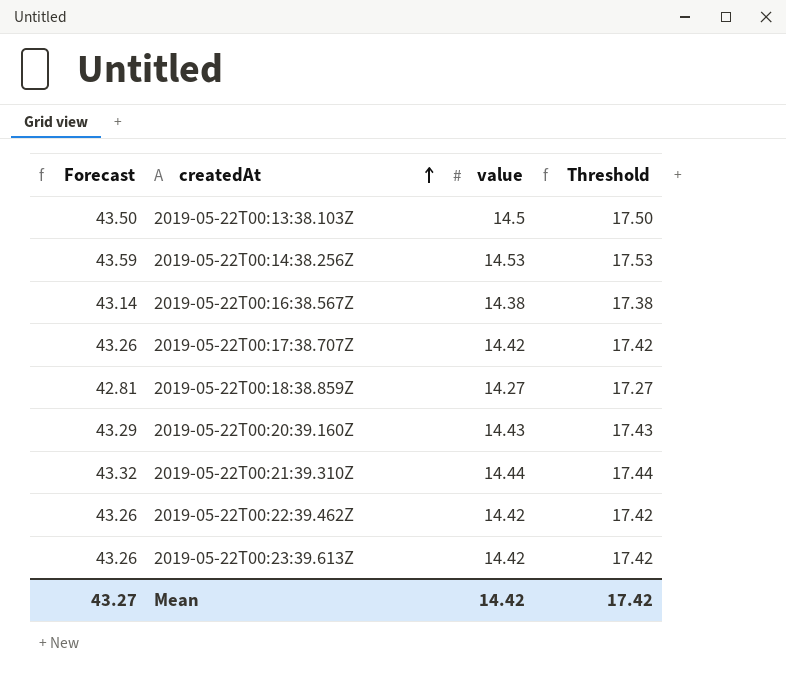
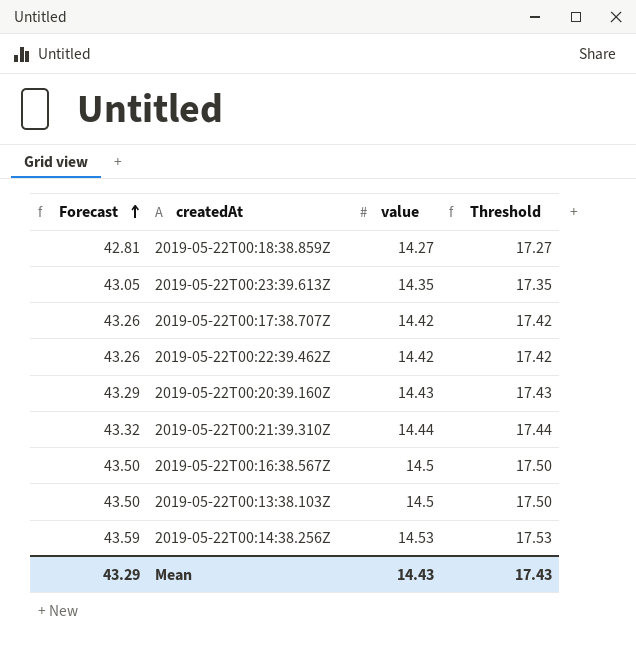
row order: createdAt ascending -> Forecast ascending
2019-05-22T00:23:39.613Z | Forecast: 43.26 -> 43.05
2019-05-22T00:23:39.613Z | value: 14.42 -> 14.35
2019-05-22T00:23:39.613Z | Threshold: 17.42 -> 17.35
2019-05-22T00:16:38.567Z | Forecast: 43.14 -> 43.50
2019-05-22T00:16:38.567Z | value: 14.38 -> 14.5
2019-05-22T00:16:38.567Z | Threshold: 17.38 -> 17.50
Mean | Forecast: 43.27 -> 43.29
Mean | value: 14.42 -> 14.43
Mean | Threshold: 17.42 -> 17.43

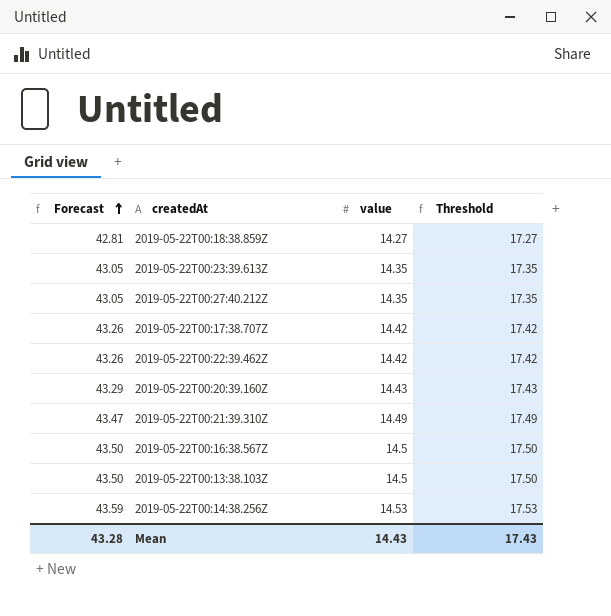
row 2019-05-22T00:27:40.212Z: none -> 43.05 | 14.35 | 17.35
2019-05-22T00:21:39.310Z | Forecast: 43.32 -> 43.47
2019-05-22T00:21:39.310Z | value: 14.44 -> 14.49
2019-05-22T00:21:39.310Z | Threshold: 17.44 -> 17.49
Mean | Forecast: 43.29 -> 43.28

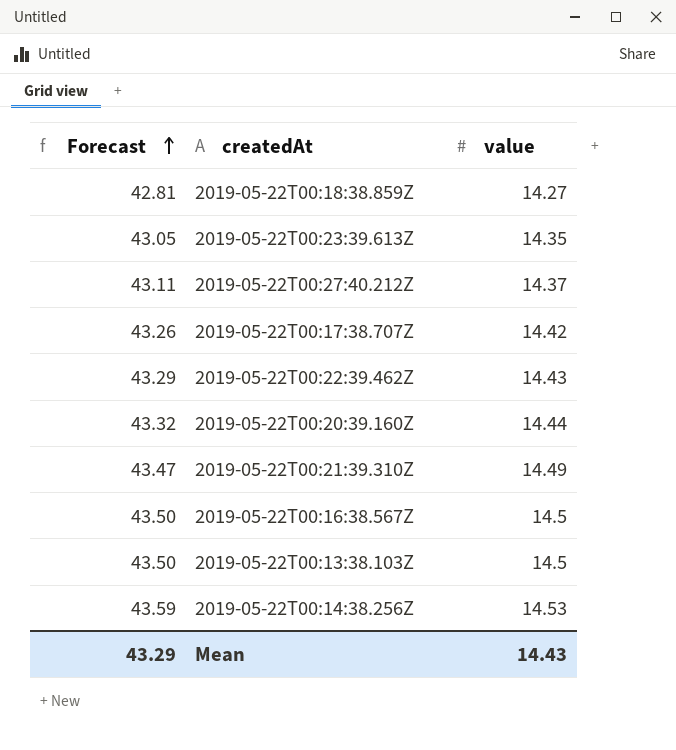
column Threshold | formula: [value] + 3 -> none
2019-05-22T00:27:40.212Z | Forecast: 43.05 -> 43.11
2019-05-22T00:27:40.212Z | value: 14.35 -> 14.37
2019-05-22T00:22:39.462Z | Forecast: 43.26 -> 43.29
2019-05-22T00:22:39.462Z | value: 14.42 -> 14.43
2019-05-22T00:20:39.160Z | Forecast: 43.29 -> 43.32
2019-05-22T00:20:39.160Z | value: 14.43 -> 14.44
Mean | Forecast: 43.28 -> 43.29

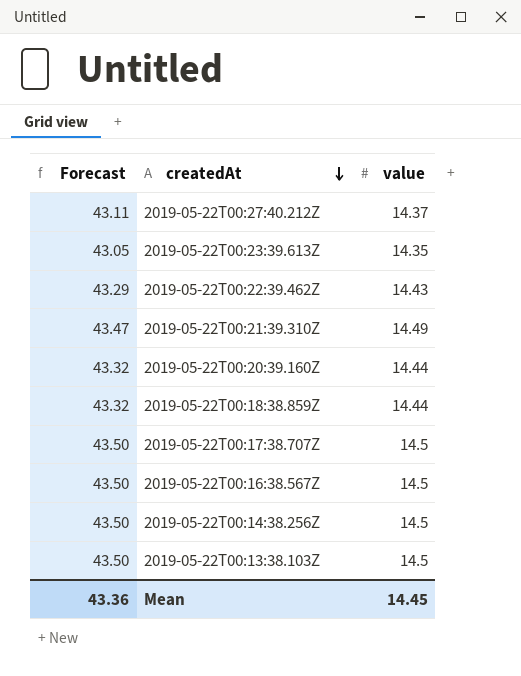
row order: Forecast ascending -> createdAt descending
2019-05-22T00:18:38.859Z | Forecast: 42.81 -> 43.32
2019-05-22T00:18:38.859Z | value: 14.27 -> 14.44
2019-05-22T00:17:38.707Z | Forecast: 43.26 -> 43.50
2019-05-22T00:17:38.707Z | value: 14.42 -> 14.5
2019-05-22T00:14:38.256Z | Forecast: 43.59 -> 43.50
2019-05-22T00:14:38.256Z | value: 14.53 -> 14.5
Mean | Forecast: 43.29 -> 43.36
Mean | value: 14.43 -> 14.45

